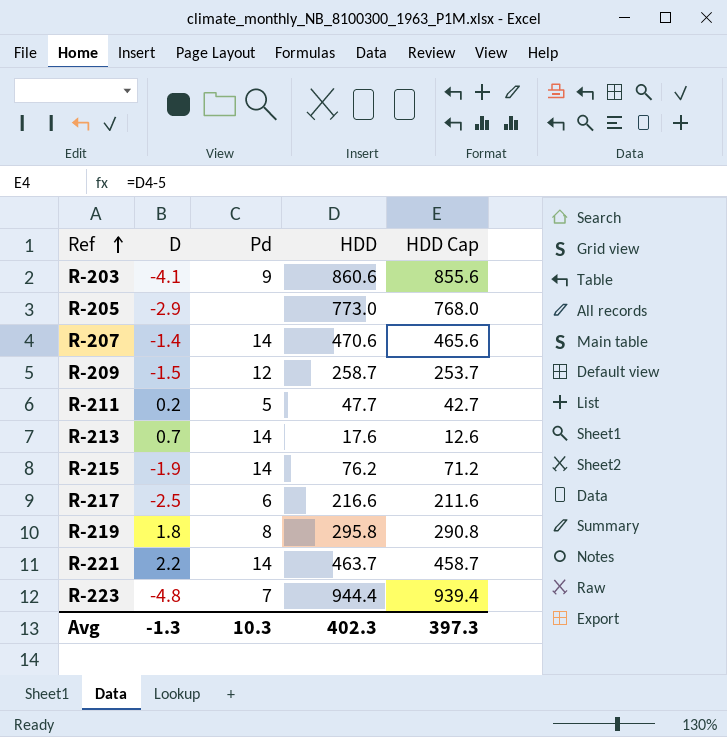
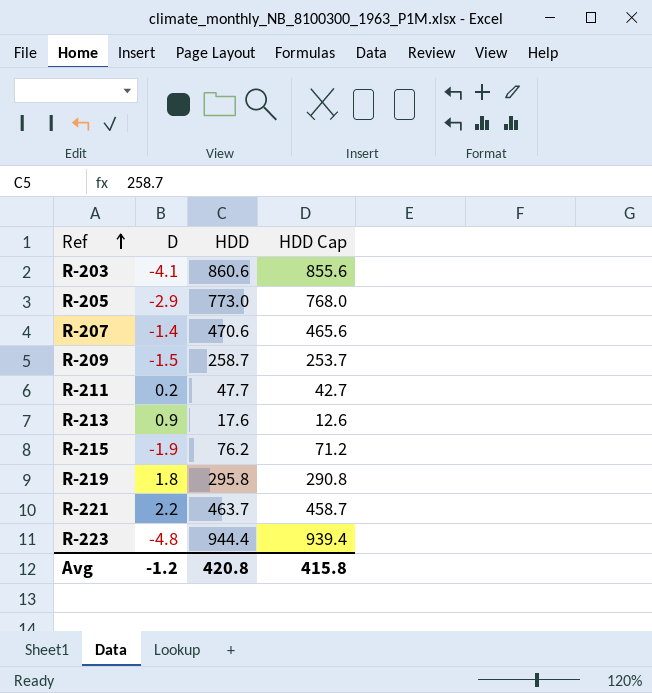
column Pd | position: 3 -> none
row R-217: -2.5 | 6 | 216.6 | 211.6 -> none
R-213 | D: 0.7 -> 0.9
Avg | D: -1.3 -> -1.2
Avg | HDD: 402.3 -> 420.8
Avg | HDD Cap: 397.3 -> 415.8

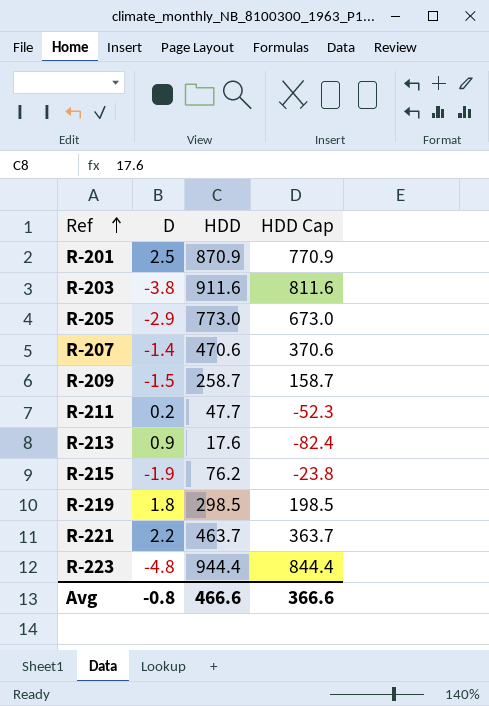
column HDD Cap | formula: [HDD] - 5 -> [HDD] - 100
row R-201: none -> 2.5 | 870.9 | 770.9
R-203 | D: -4.1 -> -3.8
R-203 | HDD: 860.6 -> 911.6
R-219 | HDD: 295.8 -> 298.5
Avg | D: -1.2 -> -0.8
Avg | HDD: 420.8 -> 466.6
Avg | HDD Cap: 415.8 -> 366.6

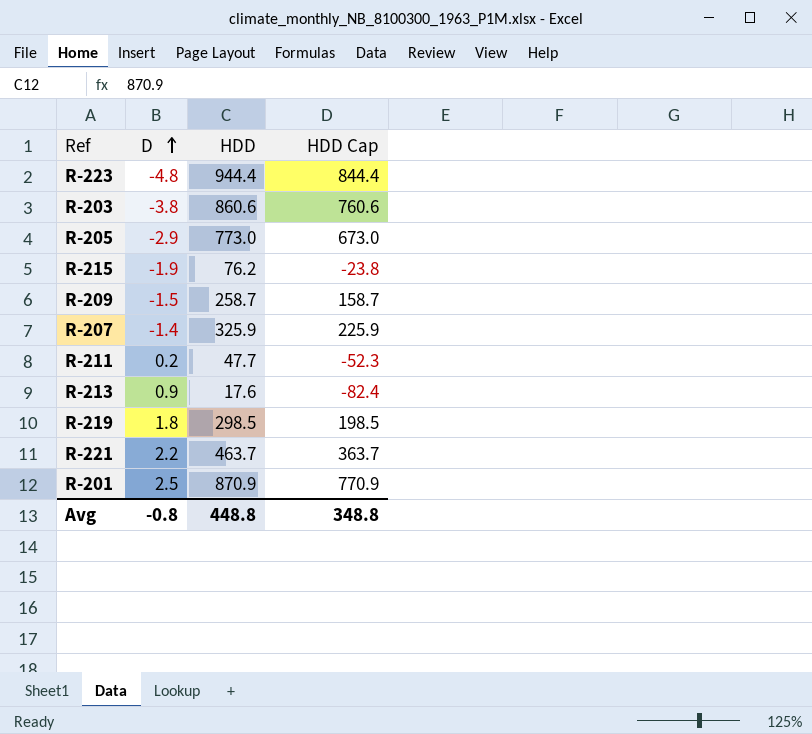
row order: Ref ascending -> D ascending
R-203 | HDD: 911.6 -> 860.6
R-203 | HDD Cap: 811.6 -> 760.6
R-207 | HDD: 470.6 -> 325.9
R-207 | HDD Cap: 370.6 -> 225.9
Avg | HDD: 466.6 -> 448.8
Avg | HDD Cap: 366.6 -> 348.8

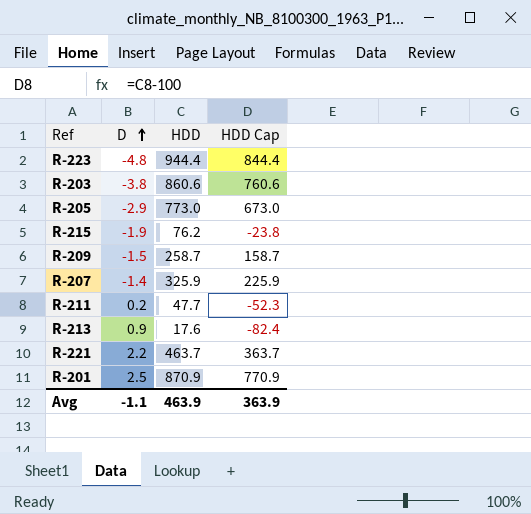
row R-219: 1.8 | 298.5 | 198.5 -> none
Avg | D: -0.8 -> -1.1
Avg | HDD: 448.8 -> 463.9
Avg | HDD Cap: 348.8 -> 363.9

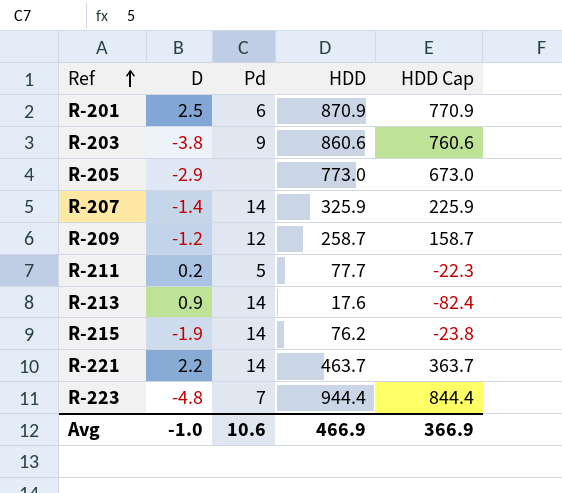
row order: D ascending -> Ref ascending
column Pd | position: none -> 3
R-209 | D: -1.5 -> -1.2
R-211 | HDD: 47.7 -> 77.7
R-211 | HDD Cap: -52.3 -> -22.3
Avg | D: -1.1 -> -1.0
Avg | HDD: 463.9 -> 466.9
Avg | HDD Cap: 363.9 -> 366.9

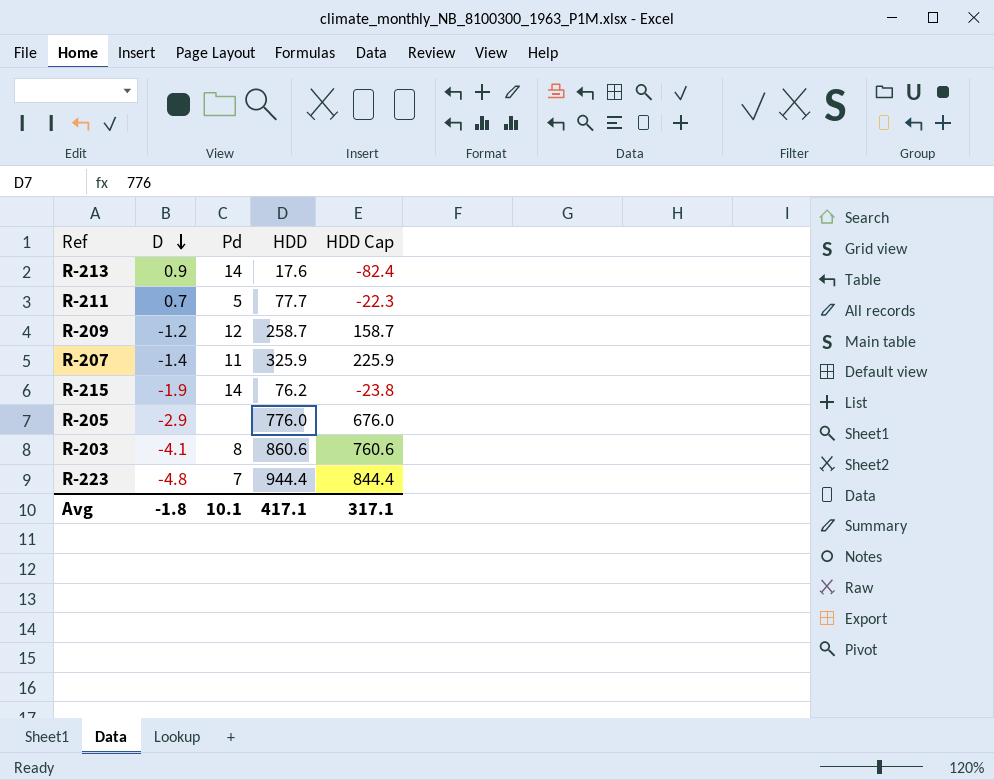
row order: Ref ascending -> D descending
row R-201: 2.5 | 6 | 870.9 | 770.9 -> none
row R-221: 2.2 | 14 | 463.7 | 363.7 -> none
R-211 | D: 0.2 -> 0.7
R-207 | Pd: 14 -> 11
R-205 | HDD: 773.0 -> 776.0
R-205 | HDD Cap: 673.0 -> 676.0
R-203 | D: -3.8 -> -4.1
R-203 | Pd: 9 -> 8
Avg | D: -1.0 -> -1.8
Avg | Pd: 10.6 -> 10.1
Avg | HDD: 466.9 -> 417.1
Avg | HDD Cap: 366.9 -> 317.1

